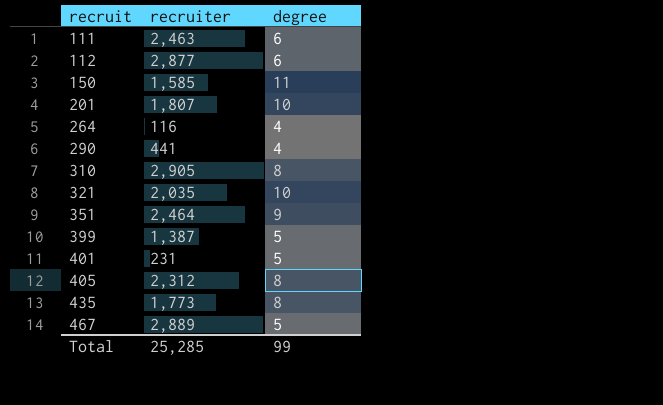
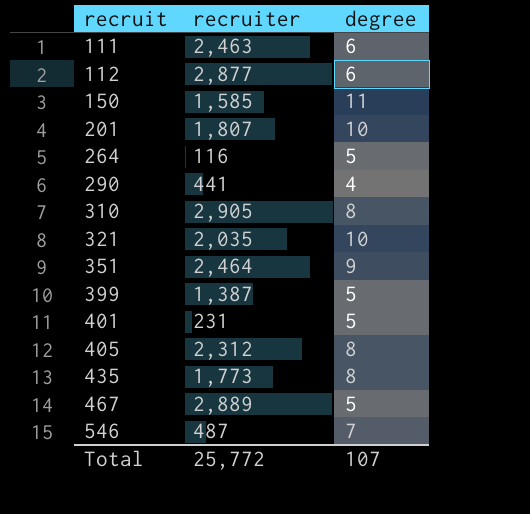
264 | degree: 4 -> 5
row 546: none -> 487 | 7
Total | recruiter: 25,285 -> 25,772
Total | degree: 99 -> 107

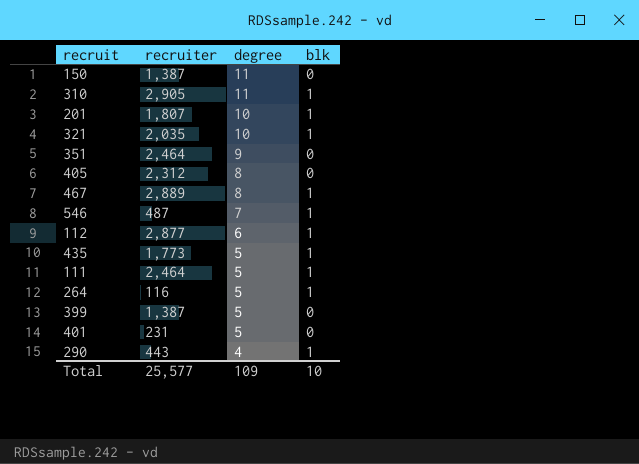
row order: recruit ascending -> degree descending
column blk | position: none -> 4
150 | recruiter: 1,585 -> 1,387
310 | degree: 8 -> 11
467 | degree: 5 -> 8
435 | degree: 8 -> 5
111 | recruiter: 2,463 -> 2,464
111 | degree: 6 -> 5
290 | recruiter: 441 -> 443
Total | recruiter: 25,772 -> 25,577
Total | degree: 107 -> 109

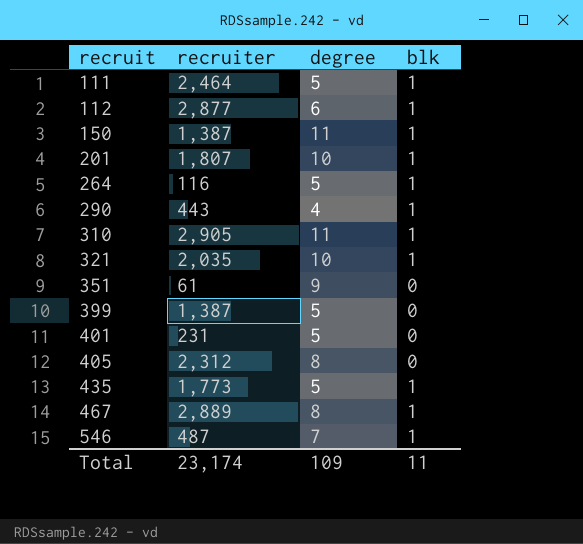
row order: degree descending -> recruit ascending
150 | blk: 0 -> 1
351 | recruiter: 2,464 -> 61
Total | recruiter: 25,577 -> 23,174
Total | blk: 10 -> 11

